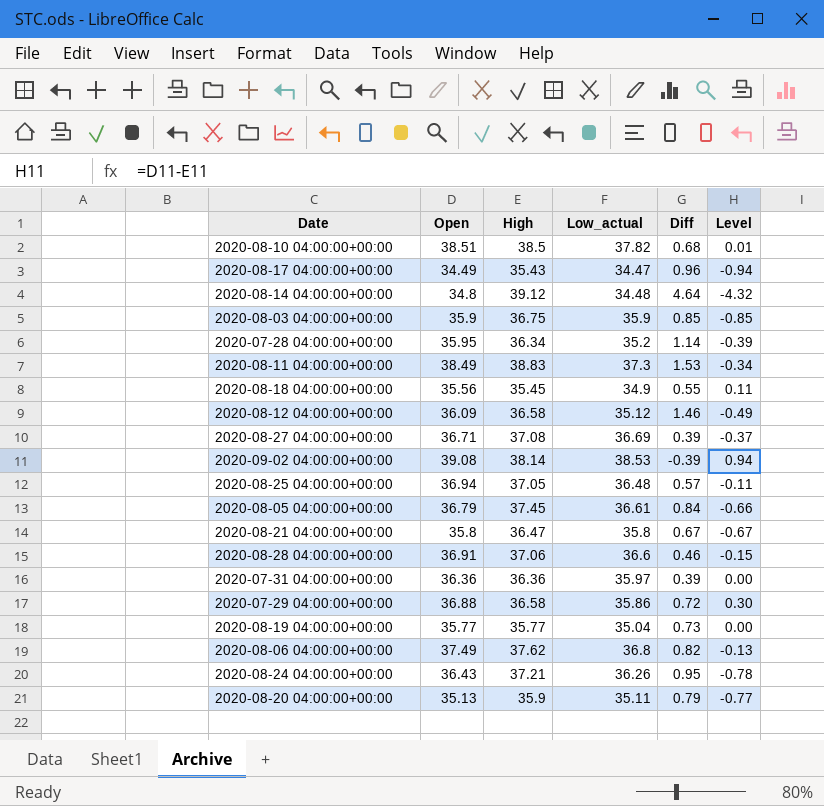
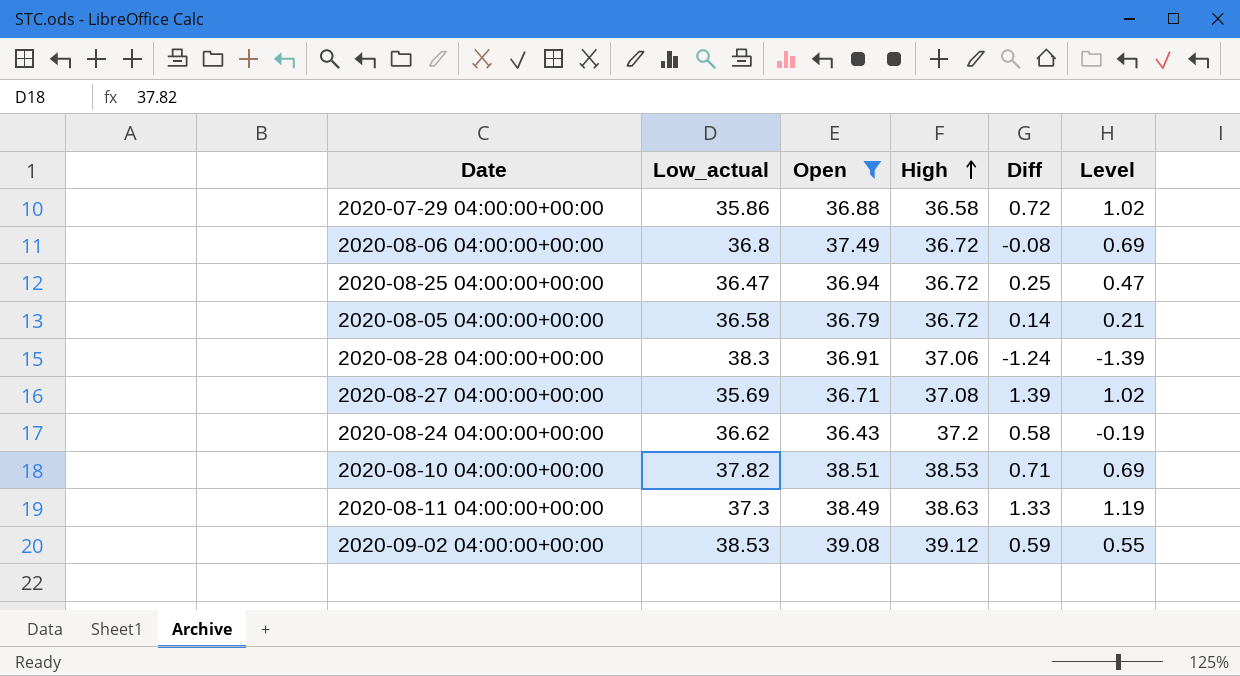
filter: none -> Open >= 36.43
row order: none -> High ascending
column Low_actual | position: 4 -> 2
column Level | formula: [Open] - [High] -> [Open] - [Low_actual]
2020-08-06 04:00:00+00:00 | High: 37.62 -> 36.72
2020-08-06 04:00:00+00:00 | Diff: 0.82 -> -0.08
2020-08-25 04:00:00+00:00 | Low_actual: 36.48 -> 36.47
2020-08-25 04:00:00+00:00 | High: 37.05 -> 36.72
2020-08-25 04:00:00+00:00 | Diff: 0.57 -> 0.25
2020-08-05 04:00:00+00:00 | Low_actual: 36.61 -> 36.58
2020-08-05 04:00:00+00:00 | High: 37.45 -> 36.72
2020-08-05 04:00:00+00:00 | Diff: 0.84 -> 0.14
2020-08-28 04:00:00+00:00 | Low_actual: 36.6 -> 38.3
2020-08-28 04:00:00+00:00 | Diff: 0.46 -> -1.24
2020-08-27 04:00:00+00:00 | Low_actual: 36.69 -> 35.69
2020-08-27 04:00:00+00:00 | Diff: 0.39 -> 1.39
2020-08-24 04:00:00+00:00 | Low_actual: 36.26 -> 36.62
2020-08-24 04:00:00+00:00 | High: 37.21 -> 37.2
2020-08-24 04:00:00+00:00 | Diff: 0.95 -> 0.58
2020-08-10 04:00:00+00:00 | High: 38.5 -> 38.53
2020-08-10 04:00:00+00:00 | Diff: 0.68 -> 0.71
2020-08-11 04:00:00+00:00 | High: 38.83 -> 38.63
2020-08-11 04:00:00+00:00 | Diff: 1.53 -> 1.33
2020-09-02 04:00:00+00:00 | High: 38.14 -> 39.12
2020-09-02 04:00:00+00:00 | Diff: -0.39 -> 0.59

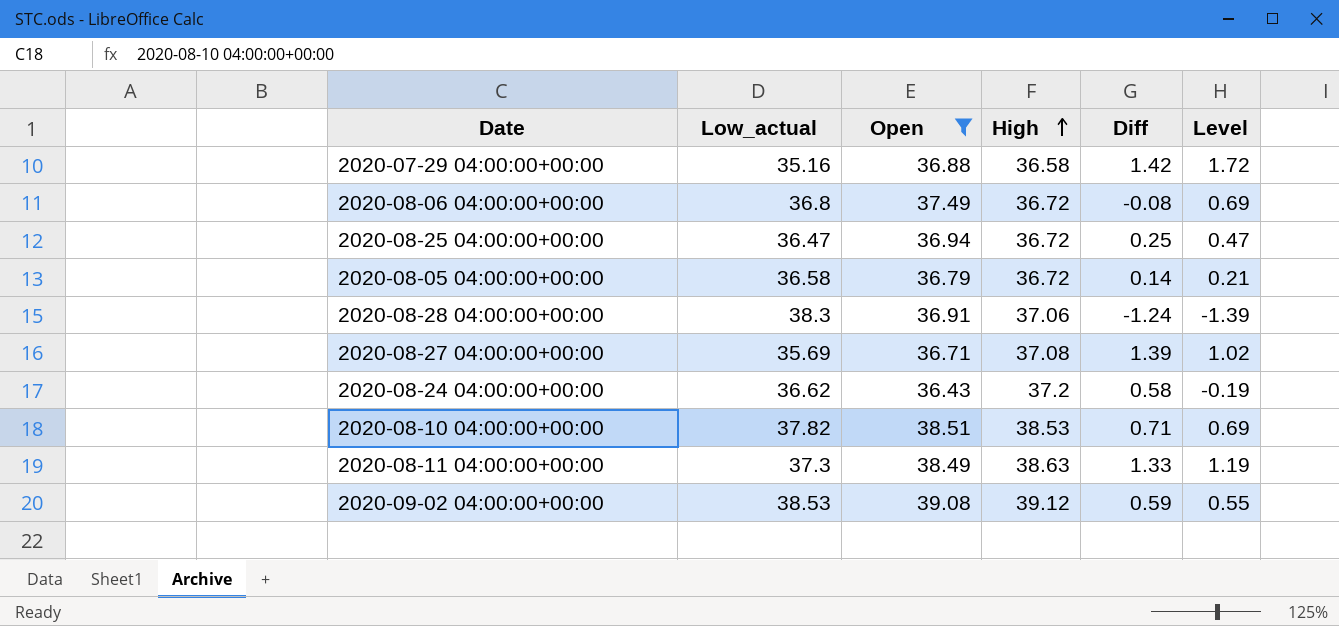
2020-07-29 04:00:00+00:00 | Low_actual: 35.86 -> 35.16
2020-07-29 04:00:00+00:00 | Diff: 0.72 -> 1.42
2020-07-29 04:00:00+00:00 | Level: 1.02 -> 1.72

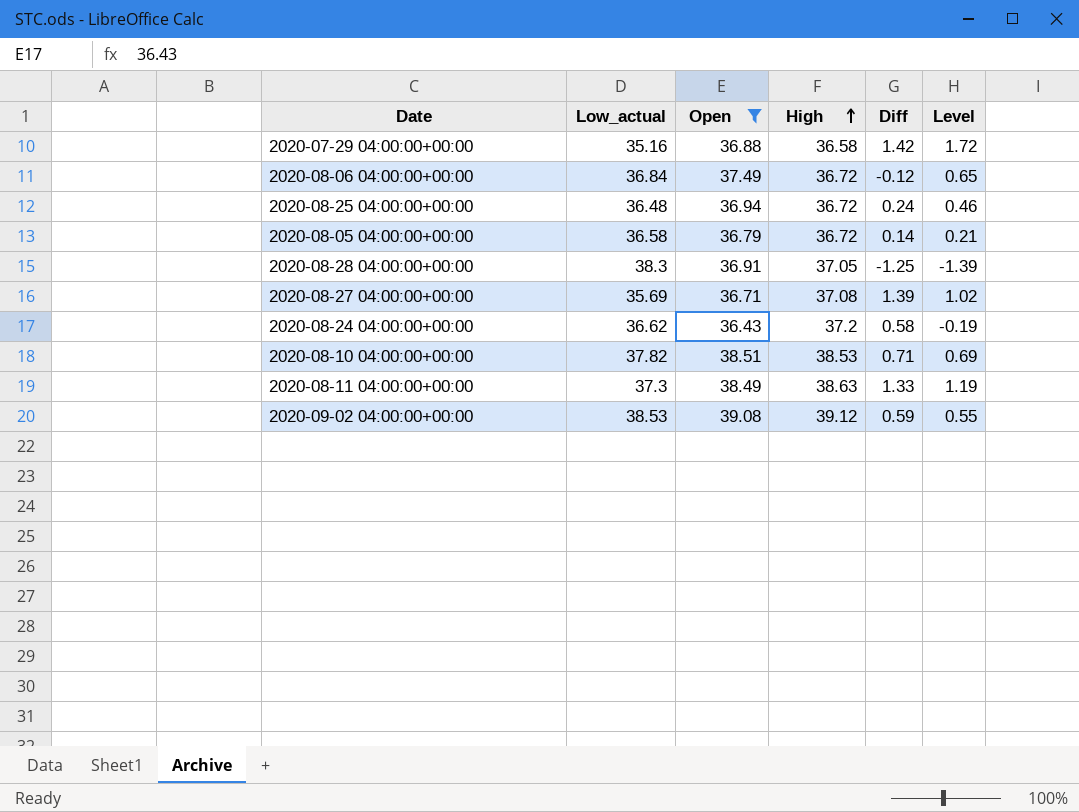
2020-08-06 04:00:00+00:00 | Low_actual: 36.8 -> 36.84
2020-08-06 04:00:00+00:00 | Diff: -0.08 -> -0.12
2020-08-06 04:00:00+00:00 | Level: 0.69 -> 0.65
2020-08-25 04:00:00+00:00 | Low_actual: 36.47 -> 36.48
2020-08-25 04:00:00+00:00 | Diff: 0.25 -> 0.24
2020-08-25 04:00:00+00:00 | Level: 0.47 -> 0.46
2020-08-28 04:00:00+00:00 | High: 37.06 -> 37.05
2020-08-28 04:00:00+00:00 | Diff: -1.24 -> -1.25

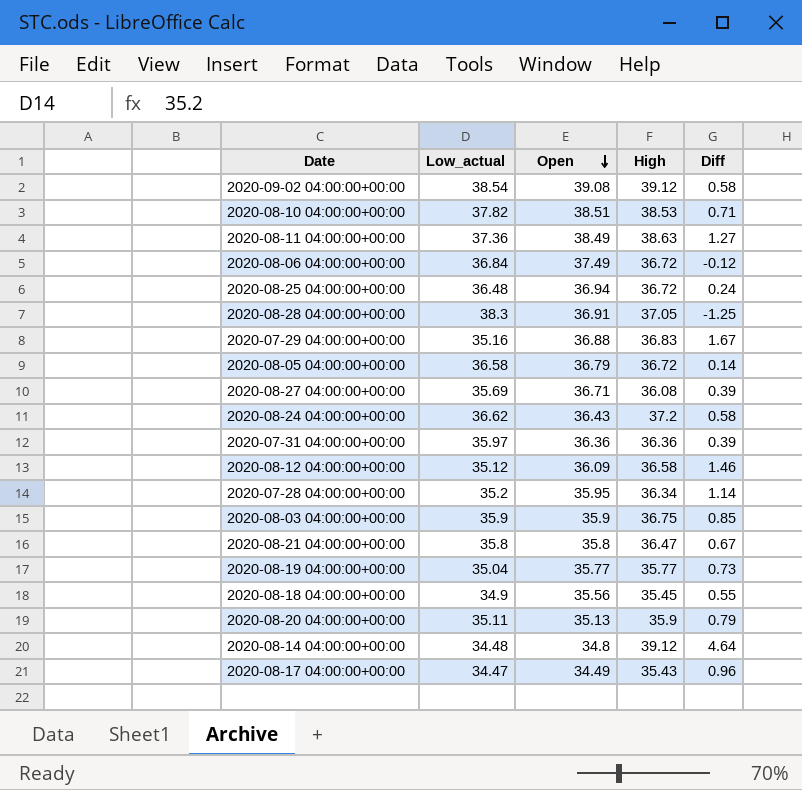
filter: Open >= 36.43 -> none
row order: High ascending -> Open descending
column Level | formula: [Open] - [Low_actual] -> none
2020-09-02 04:00:00+00:00 | Low_actual: 38.53 -> 38.54
2020-09-02 04:00:00+00:00 | Diff: 0.59 -> 0.58
2020-08-11 04:00:00+00:00 | Low_actual: 37.3 -> 37.36
2020-08-11 04:00:00+00:00 | Diff: 1.33 -> 1.27
2020-07-29 04:00:00+00:00 | High: 36.58 -> 36.83
2020-07-29 04:00:00+00:00 | Diff: 1.42 -> 1.67
2020-08-27 04:00:00+00:00 | High: 37.08 -> 36.08
2020-08-27 04:00:00+00:00 | Diff: 1.39 -> 0.39

